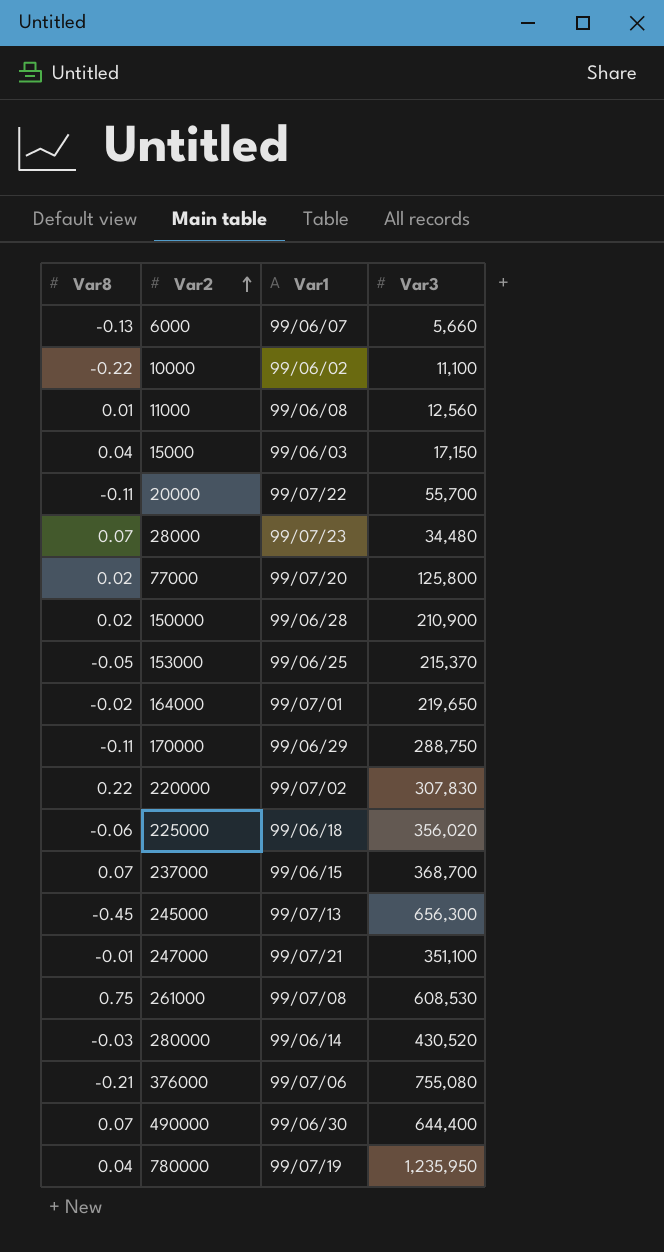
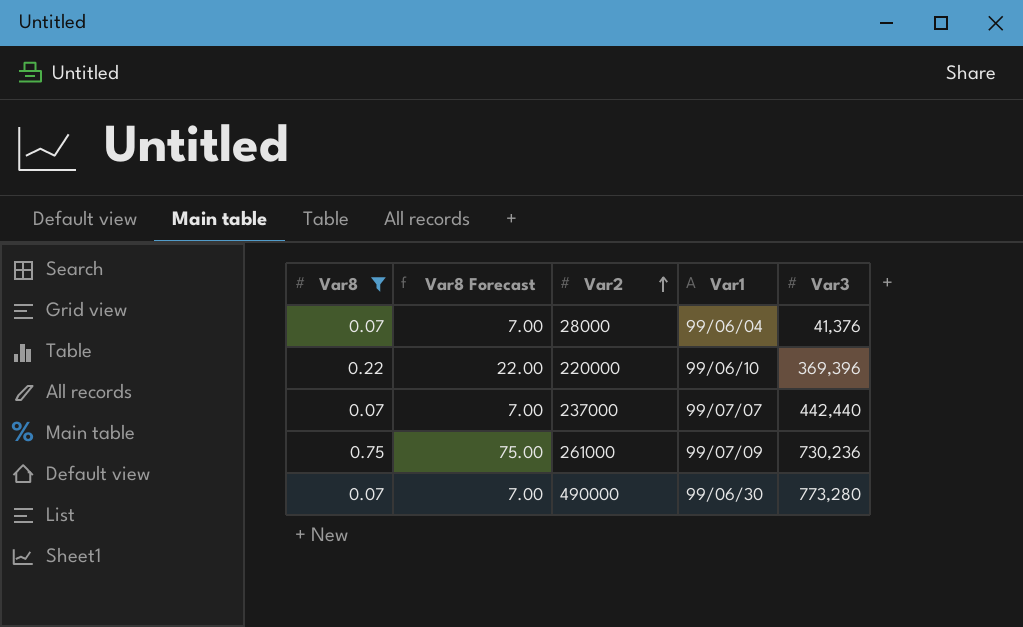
filter: none -> Var8 >= 0.07
column Var8 Forecast | formula: none -> [Var8] * 100
28000 | Var1: 99/07/23 -> 99/06/04
28000 | Var3: 34,480 -> 41,376
220000 | Var1: 99/07/02 -> 99/06/10
220000 | Var3: 307,830 -> 369,396
237000 | Var1: 99/06/15 -> 99/07/07
237000 | Var3: 368,700 -> 442,440
261000 | Var1: 99/07/08 -> 99/07/09
261000 | Var3: 608,530 -> 730,236
490000 | Var3: 644,400 -> 773,280

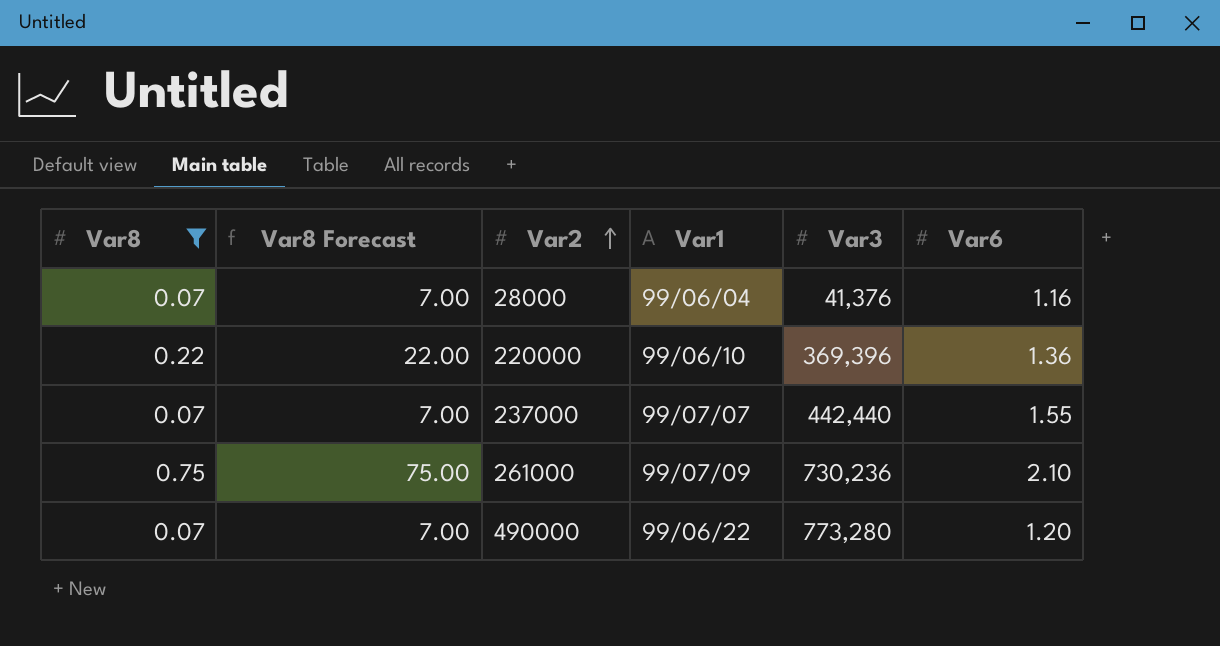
column Var6 | position: none -> 6
490000 | Var1: 99/06/30 -> 99/06/22

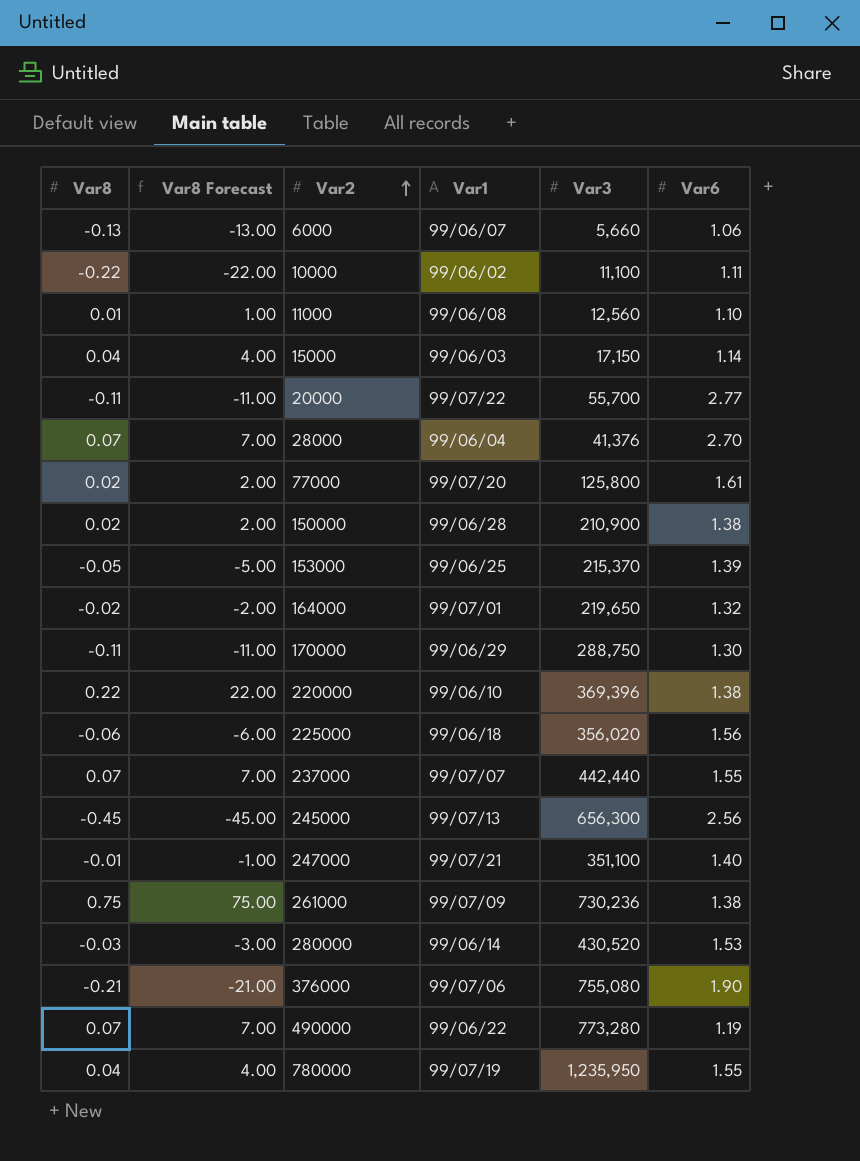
filter: Var8 >= 0.07 -> none
28000 | Var6: 1.16 -> 2.70
220000 | Var6: 1.36 -> 1.38
261000 | Var6: 2.10 -> 1.38
490000 | Var6: 1.20 -> 1.19

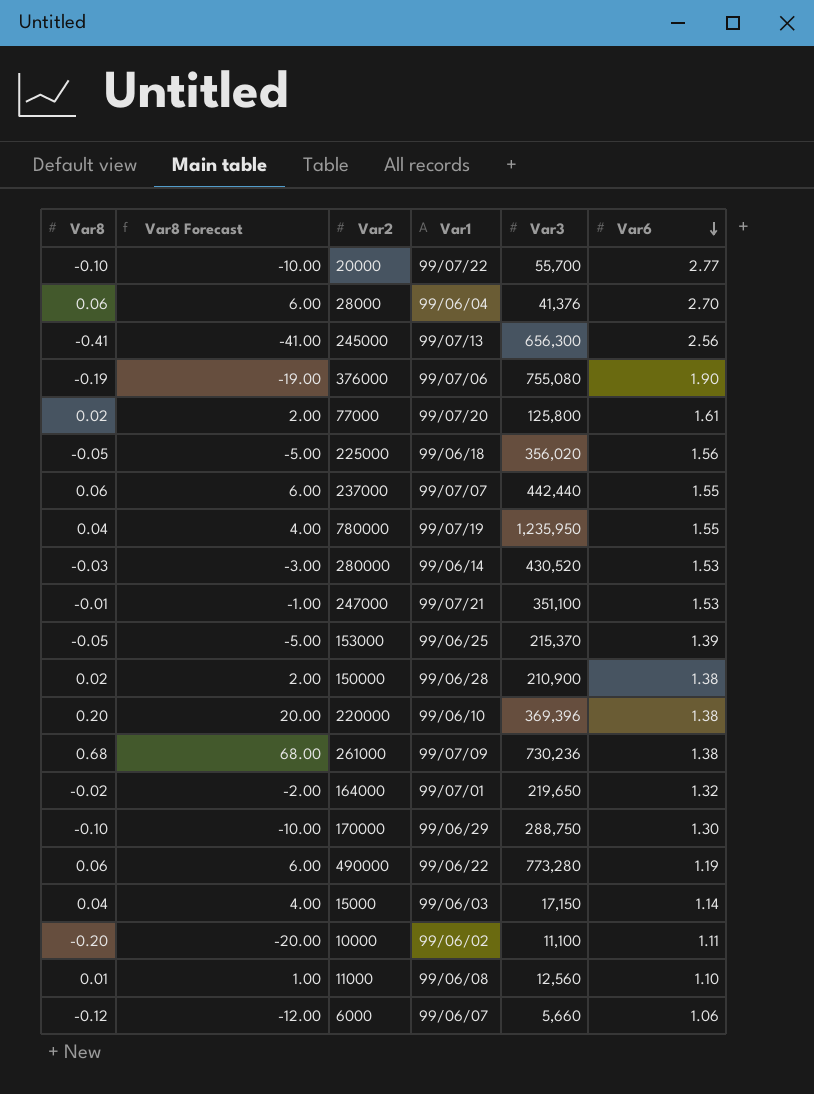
row order: Var2 ascending -> Var6 descending
20000 | Var8: -0.11 -> -0.10
20000 | Var8 Forecast: -11.00 -> -10.00
28000 | Var8: 0.07 -> 0.06
28000 | Var8 Forecast: 7.00 -> 6.00
245000 | Var8: -0.45 -> -0.41
245000 | Var8 Forecast: -45.00 -> -41.00
376000 | Var8: -0.21 -> -0.19
376000 | Var8 Forecast: -21.00 -> -19.00
225000 | Var8: -0.06 -> -0.05
225000 | Var8 Forecast: -6.00 -> -5.00
237000 | Var8: 0.07 -> 0.06
237000 | Var8 Forecast: 7.00 -> 6.00
247000 | Var6: 1.40 -> 1.53
220000 | Var8: 0.22 -> 0.20
220000 | Var8 Forecast: 22.00 -> 20.00
261000 | Var8: 0.75 -> 0.68
261000 | Var8 Forecast: 75.00 -> 68.00
170000 | Var8: -0.11 -> -0.10
170000 | Var8 Forecast: -11.00 -> -10.00
490000 | Var8: 0.07 -> 0.06
490000 | Var8 Forecast: 7.00 -> 6.00
10000 | Var8: -0.22 -> -0.20
10000 | Var8 Forecast: -22.00 -> -20.00
6000 | Var8: -0.13 -> -0.12
6000 | Var8 Forecast: -13.00 -> -12.00

